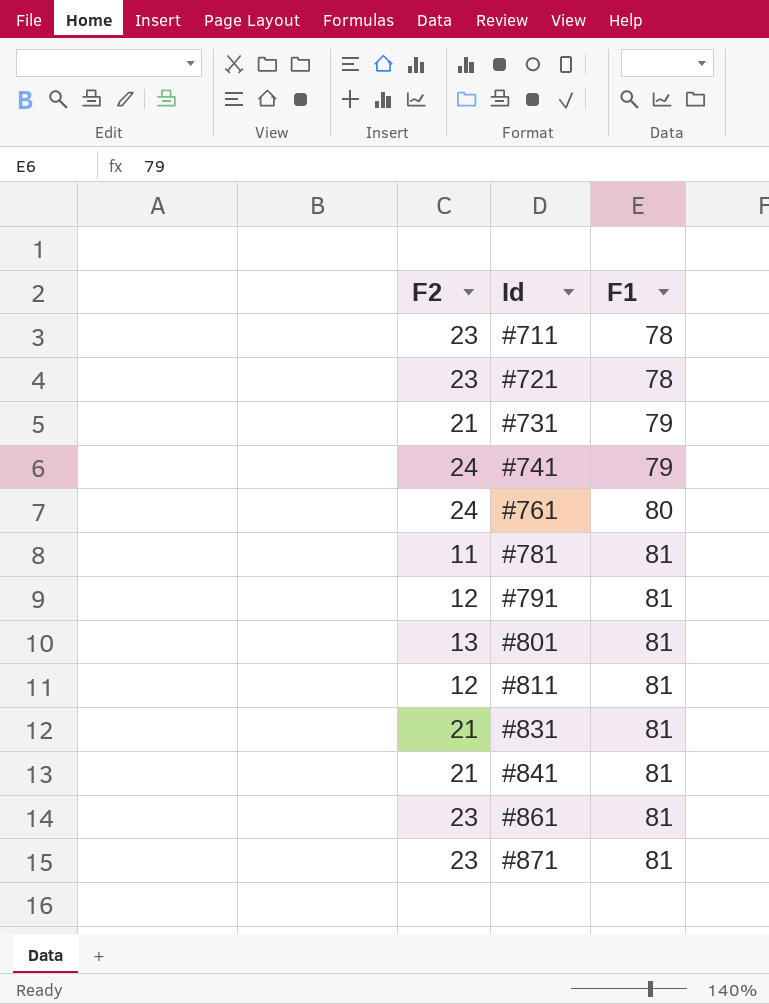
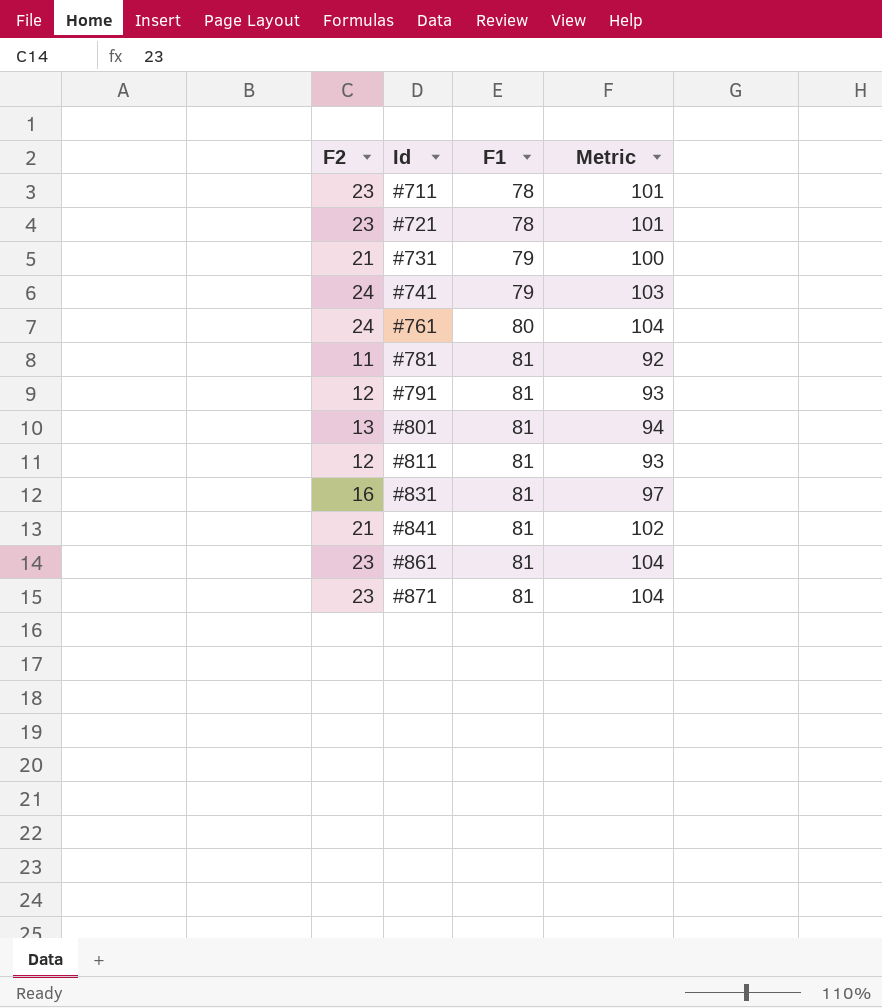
column Metric | formula: none -> [F2] + [F1]
#831 | F2: 21 -> 16

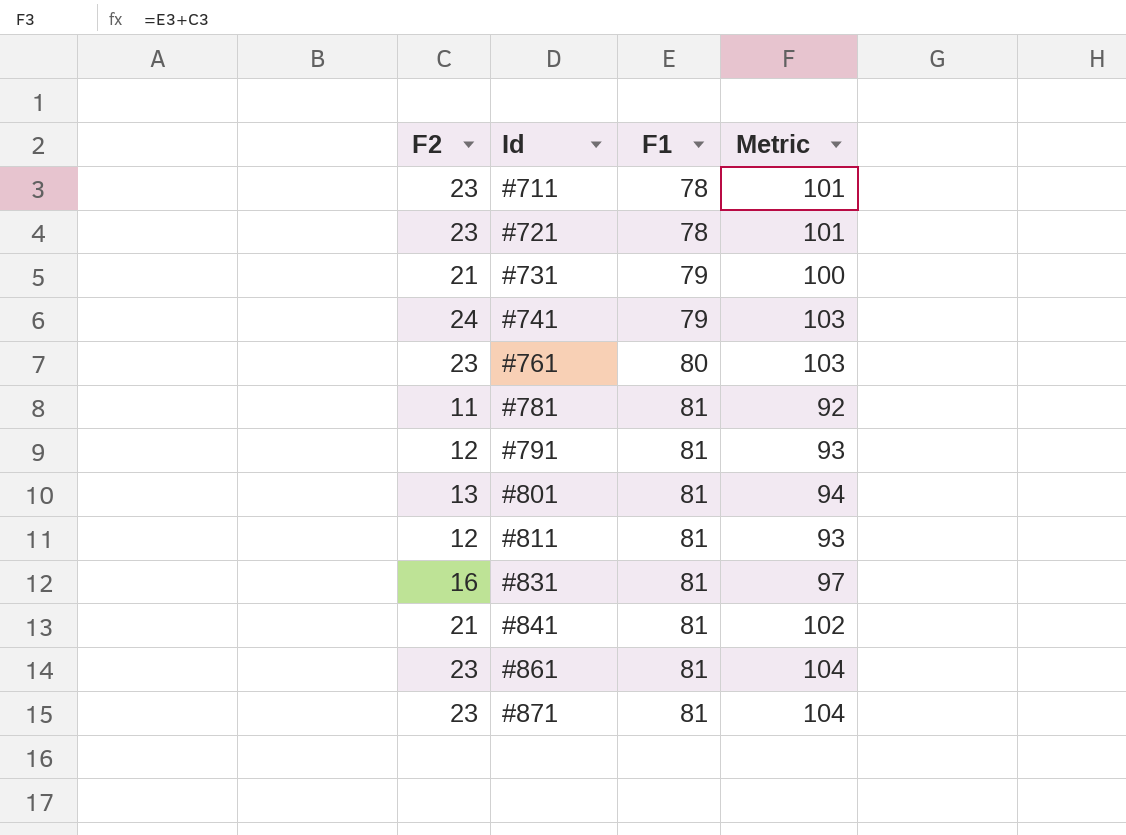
#761 | F2: 24 -> 23
#761 | Metric: 104 -> 103

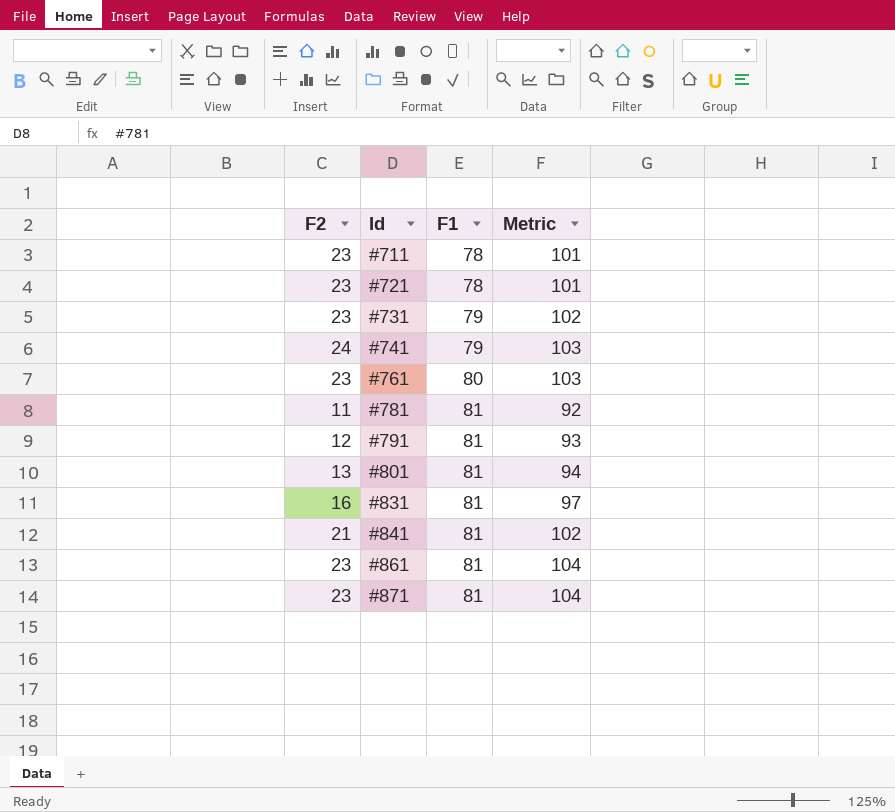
row #811: 12 | 81 | 93 -> none
#731 | F2: 21 -> 23
#731 | Metric: 100 -> 102

